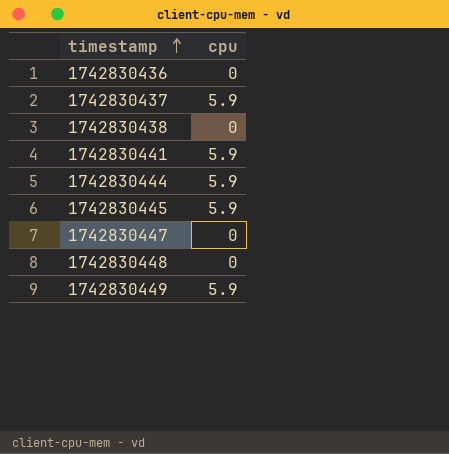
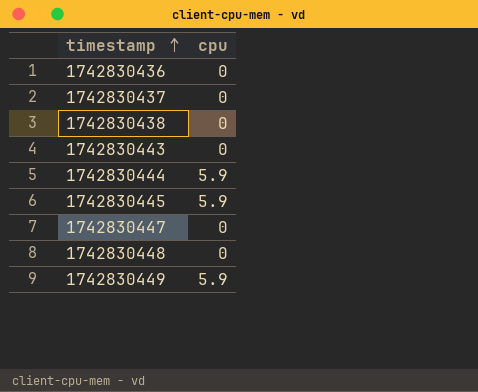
row 1742830441: 5.9 -> none
1742830437 | cpu: 5.9 -> 0
row 1742830443: none -> 0

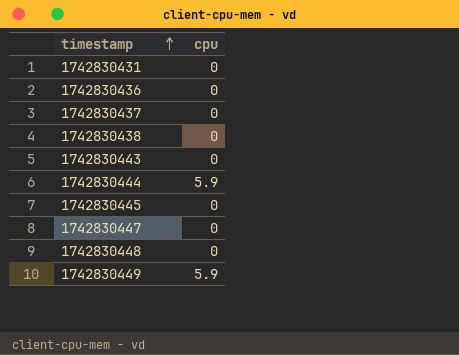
row 1742830431: none -> 0
1742830445 | cpu: 5.9 -> 0

